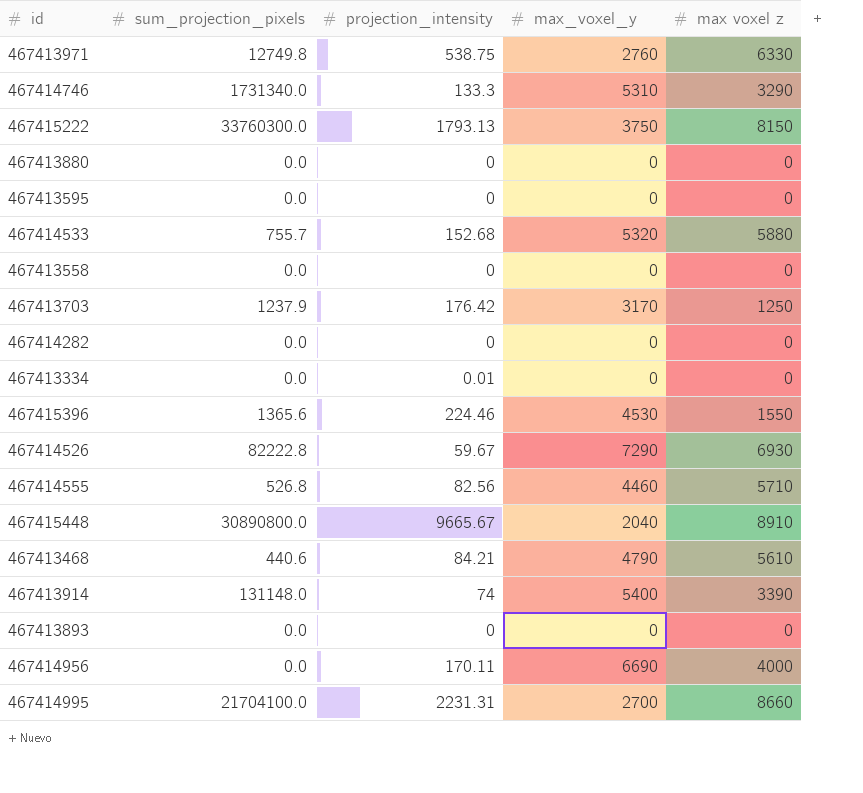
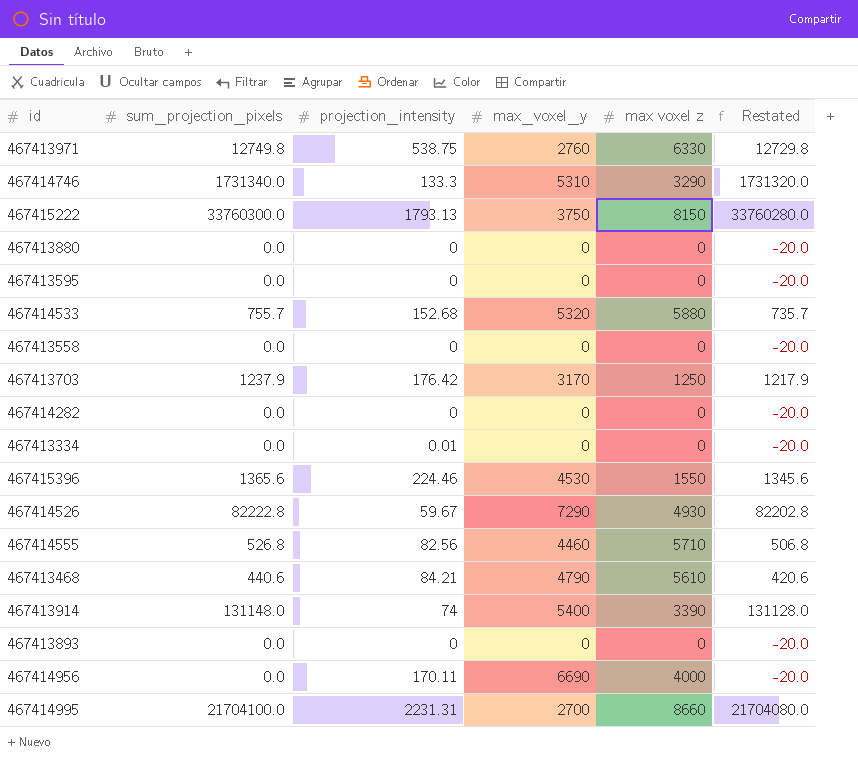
column Restated | formula: none -> [sum_projection_pixels] - 20
row 467415448: 30890800.0 | 9665.67 | 2040 | 8910 -> none
467414526 | max voxel z: 6930 -> 4930

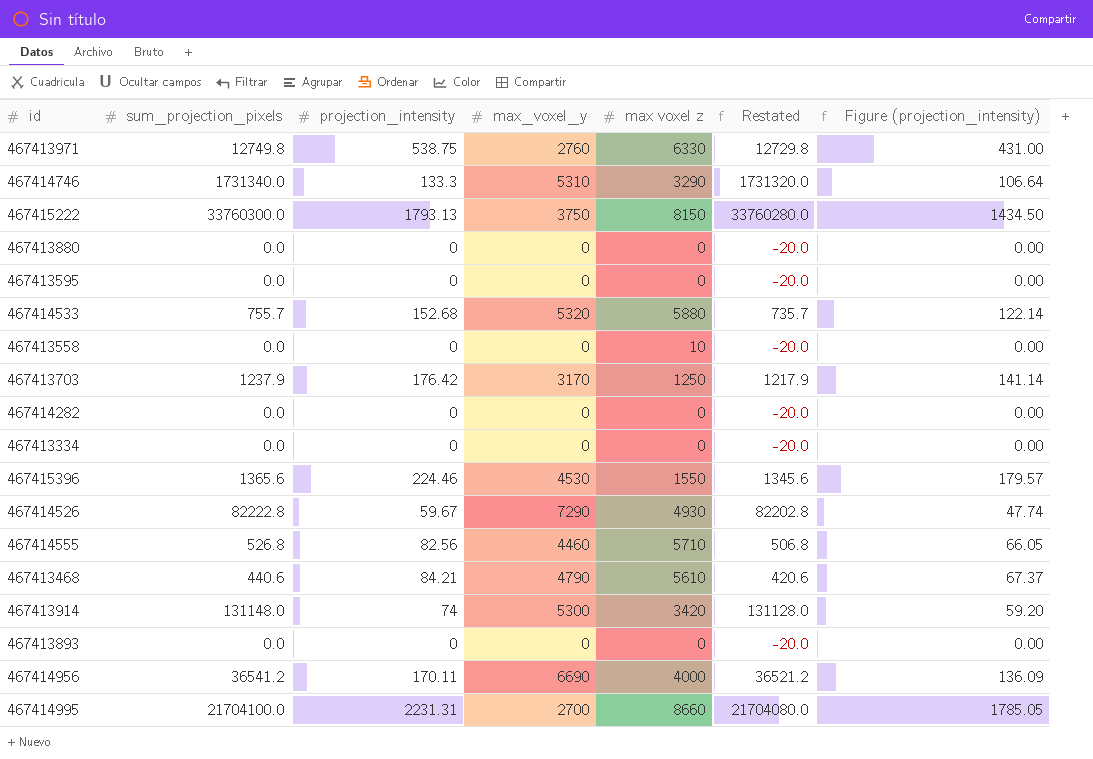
column Figure (projection_intensity) | formula: none -> [projection_intensity] * 0.8
467413558 | max voxel z: 0 -> 10
467413334 | projection_intensity: 0.01 -> 0
467413914 | max_voxel_y: 5400 -> 5300
467413914 | max voxel z: 3390 -> 3420
467414956 | sum_projection_pixels: 0.0 -> 36541.2
467414956 | Restated: -20.0 -> 36521.2

